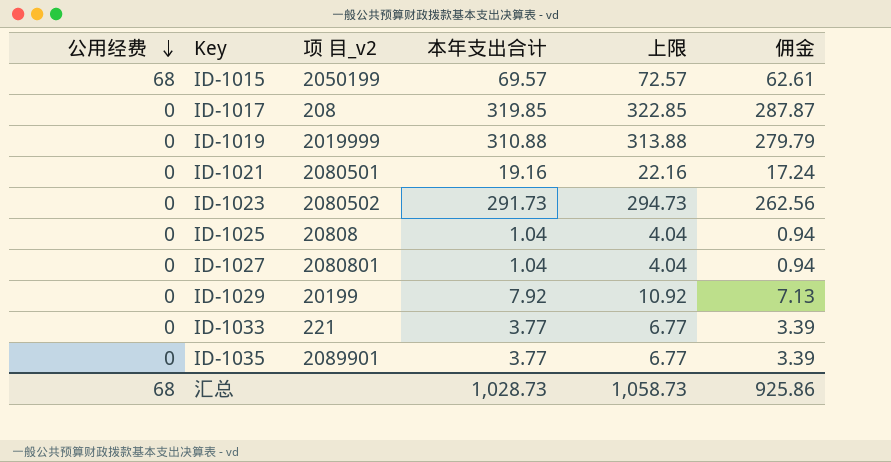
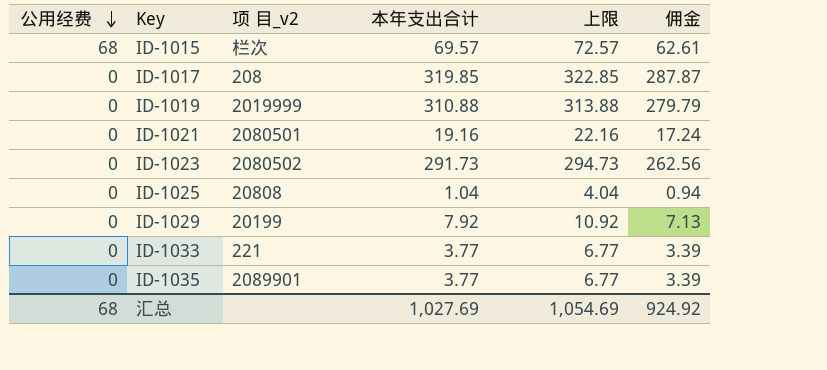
row ID-1027: 0 | 2080801 | 1.04 | 4.04 | 0.94 -> none
ID-1015 | 项 目_v2: 2050199 -> 栏次
汇总 | 本年支出合计: 1,028.73 -> 1,027.69
汇总 | 上限: 1,058.73 -> 1,054.69
汇总 | 佣金: 925.86 -> 924.92

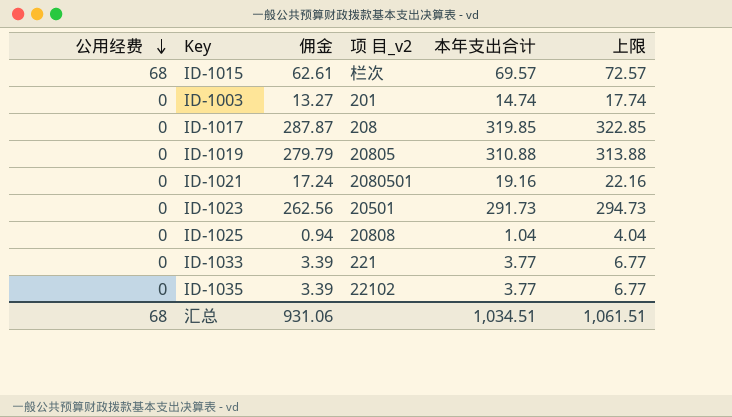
column 佣金 | position: 6 -> 3
row ID-1029: 0 | 20199 | 7.92 | 10.92 | 7.13 -> none
row ID-1003: none -> 0 | 13.27 | 201 | 14.74 | 17.74
ID-1019 | 项 目_v2: 2019999 -> 20805
ID-1023 | 项 目_v2: 2080502 -> 20501
ID-1035 | 项 目_v2: 2089901 -> 22102
汇总 | 佣金: 924.92 -> 931.06
汇总 | 本年支出合计: 1,027.69 -> 1,034.51
汇总 | 上限: 1,054.69 -> 1,061.51

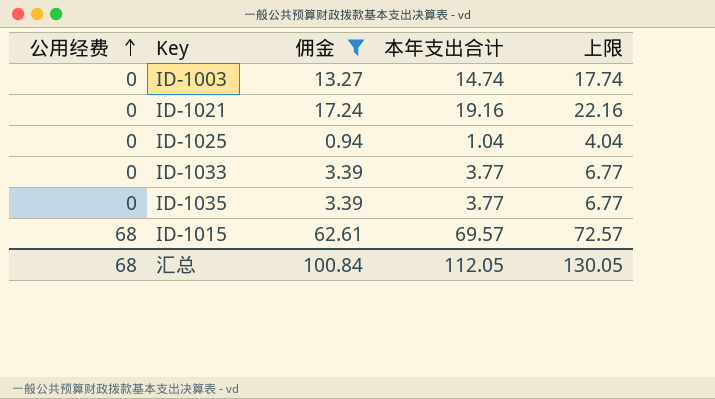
filter: none -> 佣金 <= 62.61
row order: 公用经费 descending -> 公用经费 ascending
column 项 目_v2 | position: 4 -> none
汇总 | 佣金: 931.06 -> 100.84
汇总 | 本年支出合计: 1,034.51 -> 112.05
汇总 | 上限: 1,061.51 -> 130.05

